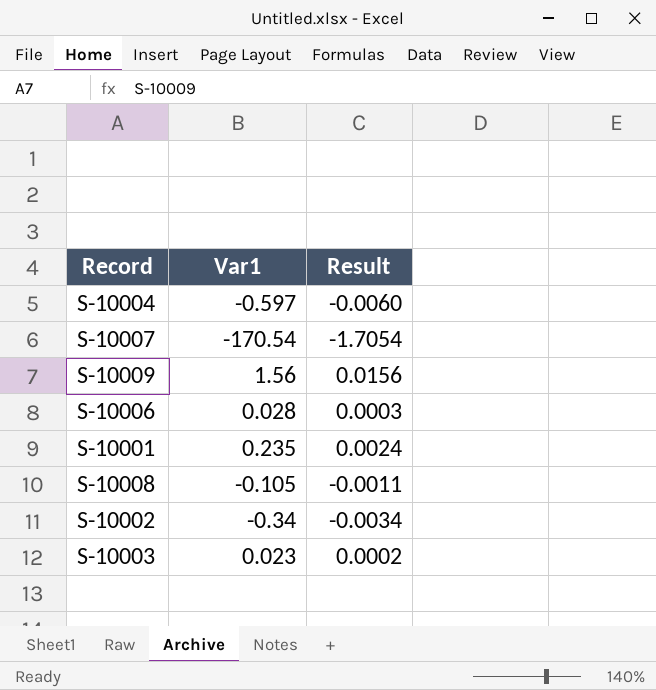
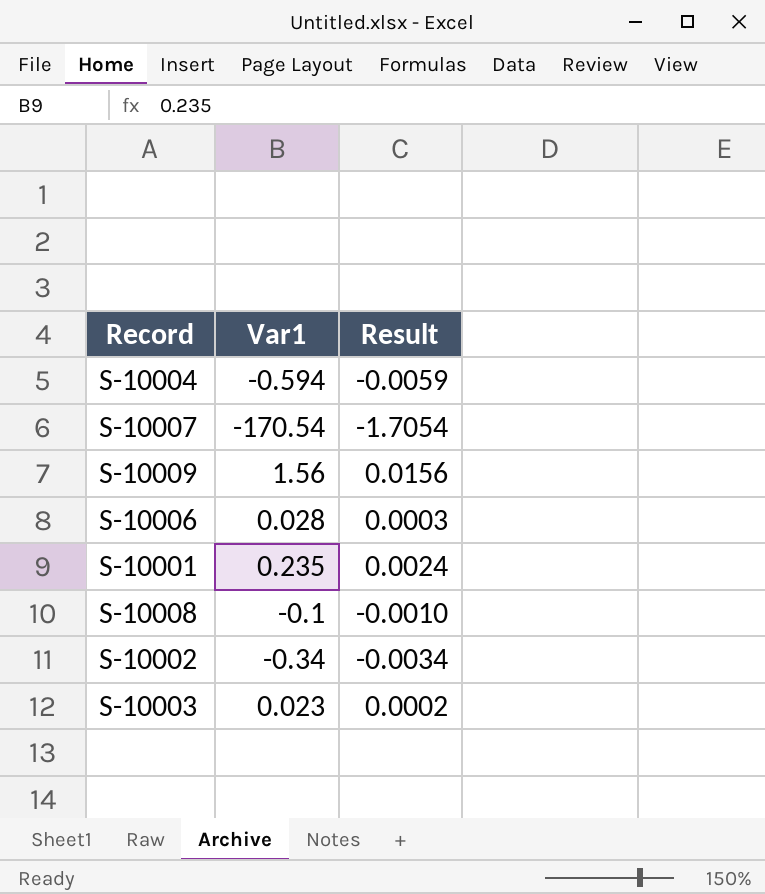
S-10004 | Var1: -0.597 -> -0.594
S-10004 | Result: -0.0060 -> -0.0059
S-10008 | Var1: -0.105 -> -0.1
S-10008 | Result: -0.0011 -> -0.0010

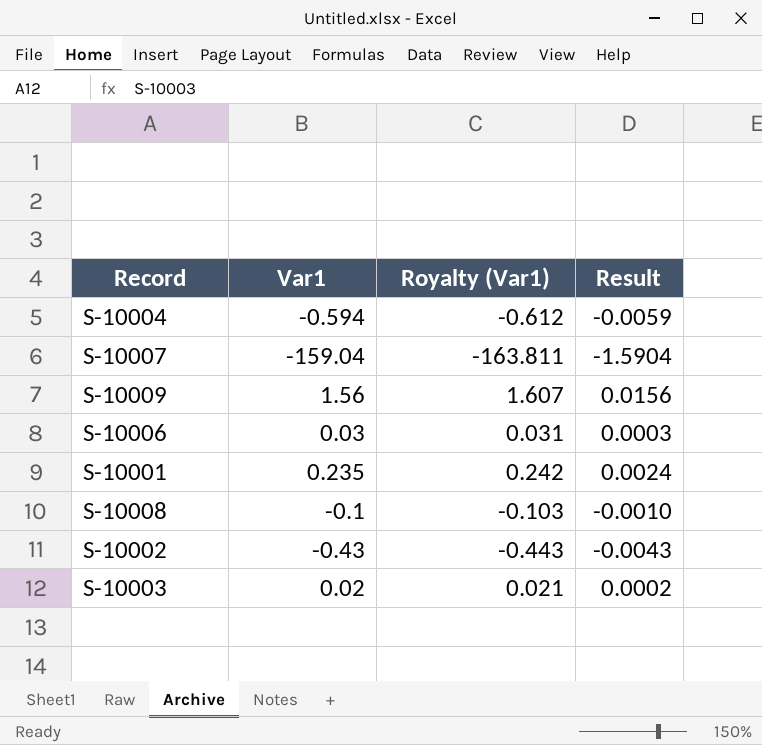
column Royalty (Var1) | formula: none -> [Var1] * 1.03
S-10007 | Var1: -170.54 -> -159.04
S-10007 | Result: -1.7054 -> -1.5904
S-10006 | Var1: 0.028 -> 0.03
S-10002 | Var1: -0.34 -> -0.43
S-10002 | Result: -0.0034 -> -0.0043
S-10003 | Var1: 0.023 -> 0.02

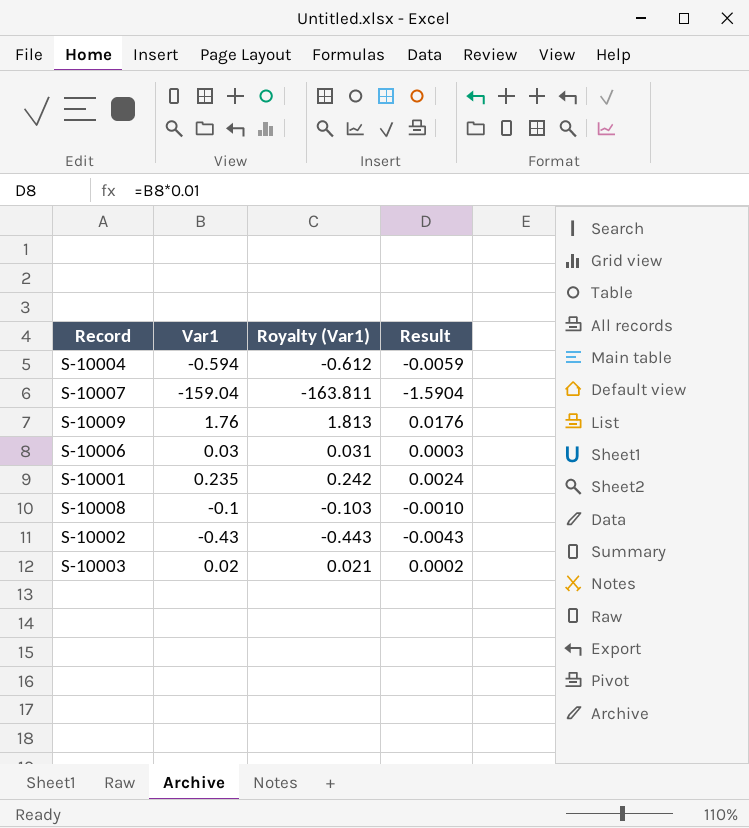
S-10009 | Var1: 1.56 -> 1.76
S-10009 | Royalty (Var1): 1.607 -> 1.813
S-10009 | Result: 0.0156 -> 0.0176

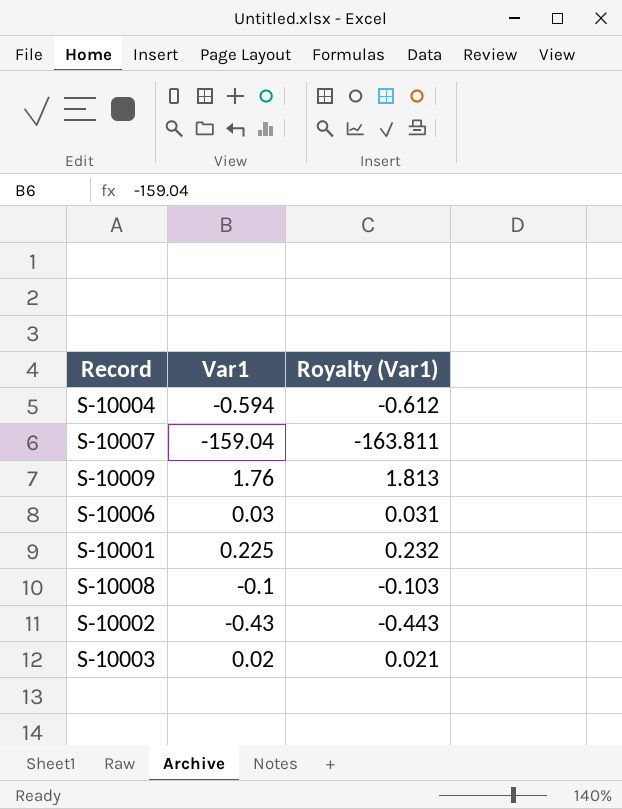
column Result | formula: [Var1] * 0.01 -> none
S-10001 | Var1: 0.235 -> 0.225
S-10001 | Royalty (Var1): 0.242 -> 0.232

